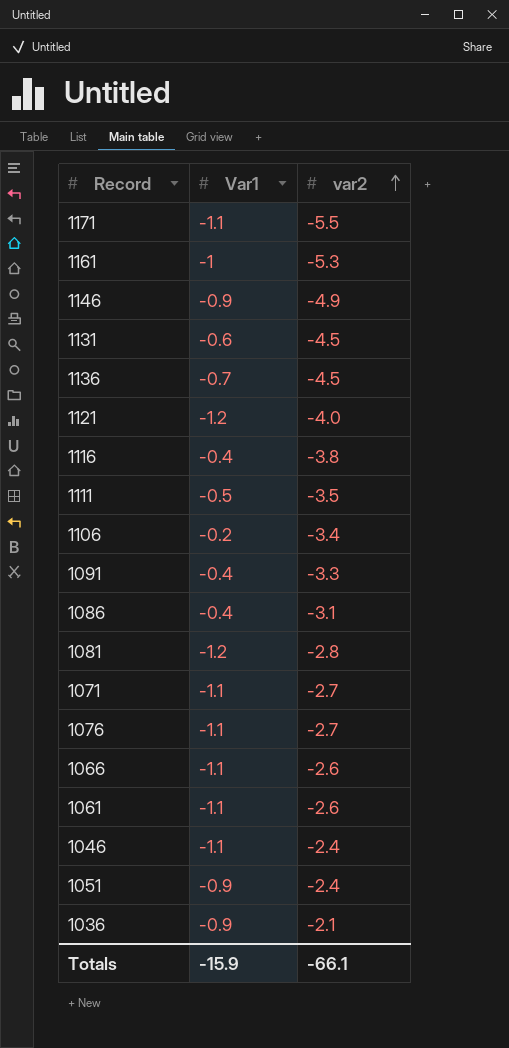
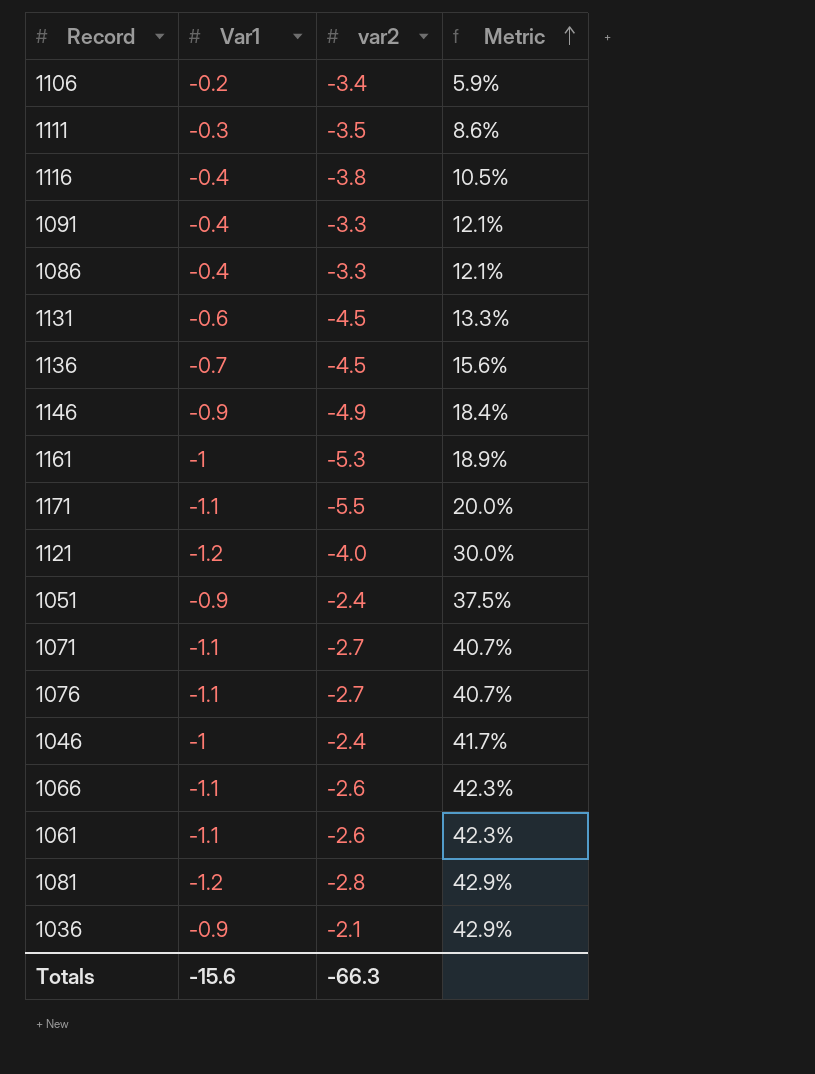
row order: var2 ascending -> Metric ascending
column Metric | formula: none -> [Var1] / [var2]
1111 | Var1: -0.5 -> -0.3
1086 | var2: -3.1 -> -3.3
1046 | Var1: -1.1 -> -1
Totals | Var1: -15.9 -> -15.6
Totals | var2: -66.1 -> -66.3

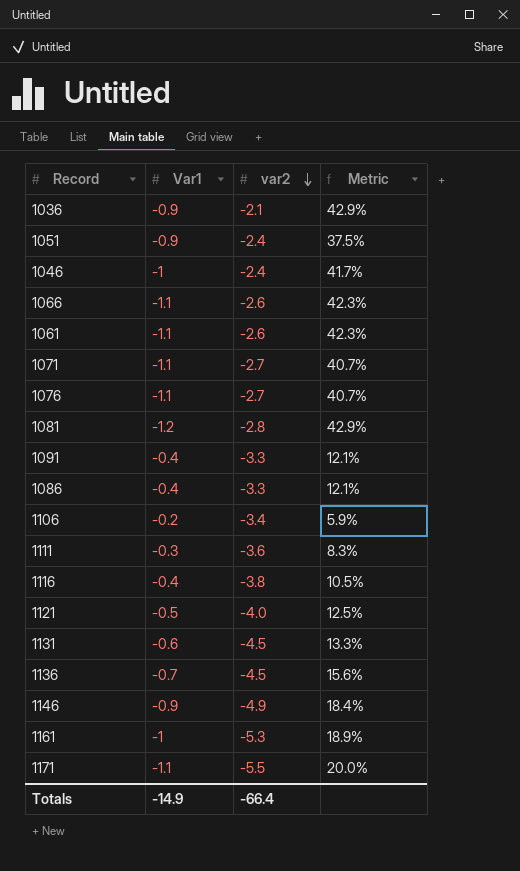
row order: Metric ascending -> var2 descending
1111 | var2: -3.5 -> -3.6
1111 | Metric: 8.6% -> 8.3%
1121 | Var1: -1.2 -> -0.5
1121 | Metric: 30.0% -> 12.5%
Totals | Var1: -15.6 -> -14.9
Totals | var2: -66.3 -> -66.4

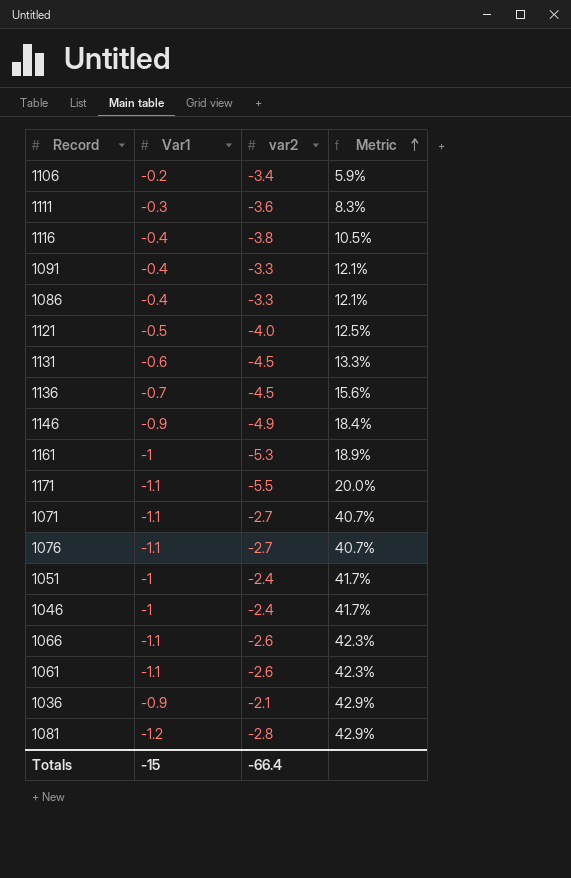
row order: var2 descending -> Metric ascending
1051 | Var1: -0.9 -> -1
1051 | Metric: 37.5% -> 41.7%
Totals | Var1: -14.9 -> -15

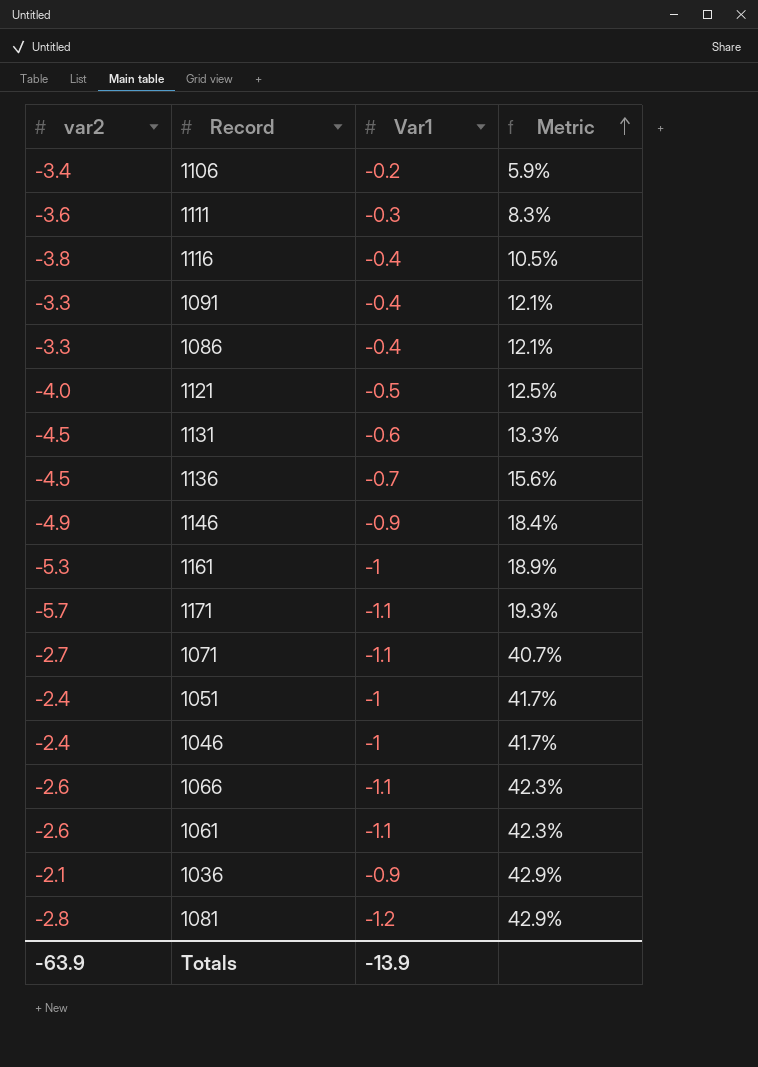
column var2 | position: 3 -> 1
row 1076: -1.1 | -2.7 | 40.7% -> none
1171 | var2: -5.5 -> -5.7
1171 | Metric: 20.0% -> 19.3%
Totals | var2: -66.4 -> -63.9
Totals | Var1: -15 -> -13.9

